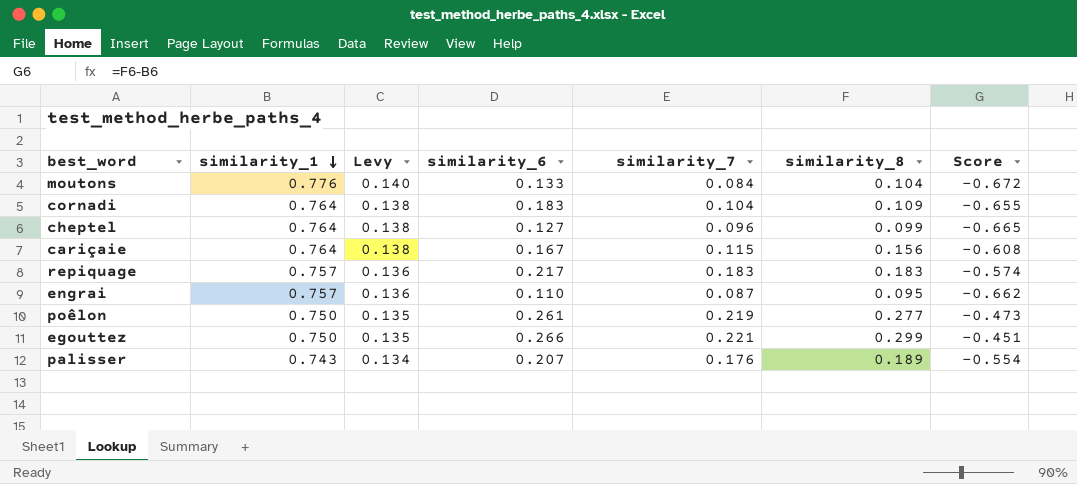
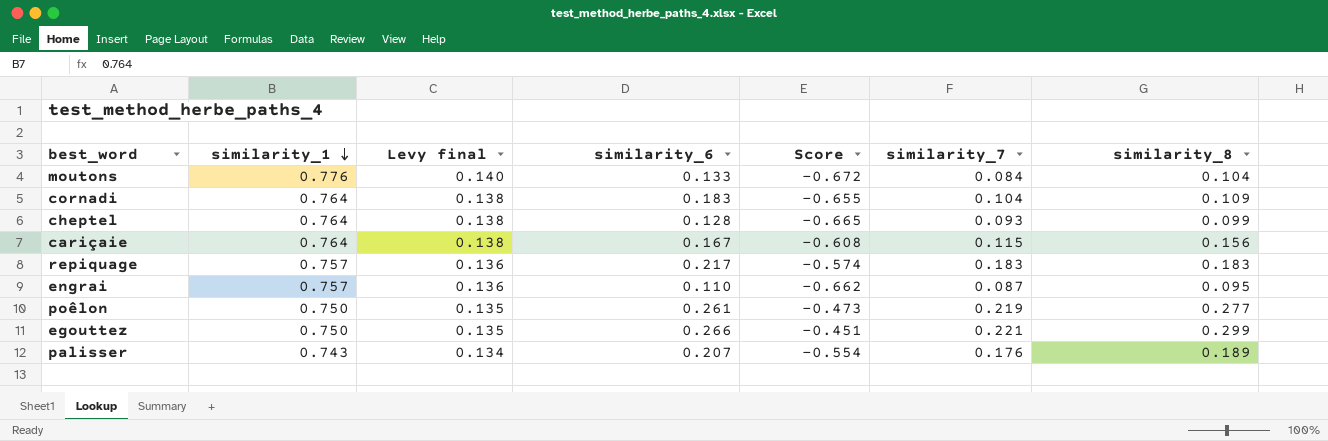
column name: Levy -> Levy final
column Score | position: 7 -> 5
cheptel | similarity_6: 0.127 -> 0.128
cheptel | similarity_7: 0.096 -> 0.093

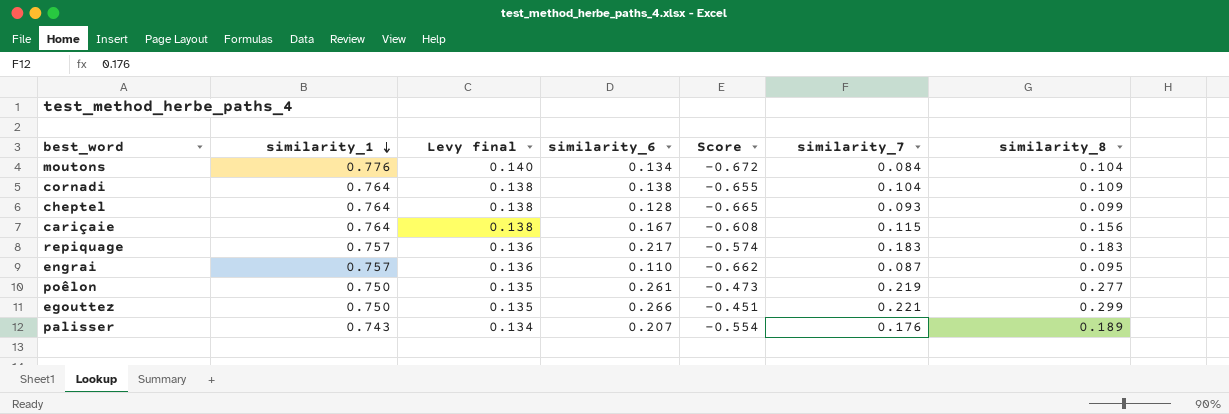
moutons | similarity_6: 0.133 -> 0.134
cornadi | similarity_6: 0.183 -> 0.138

